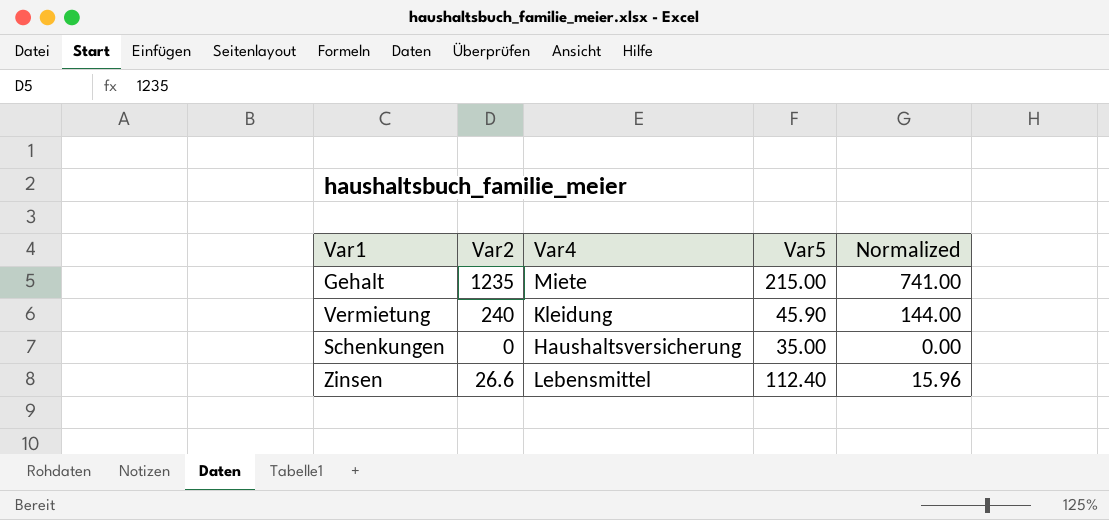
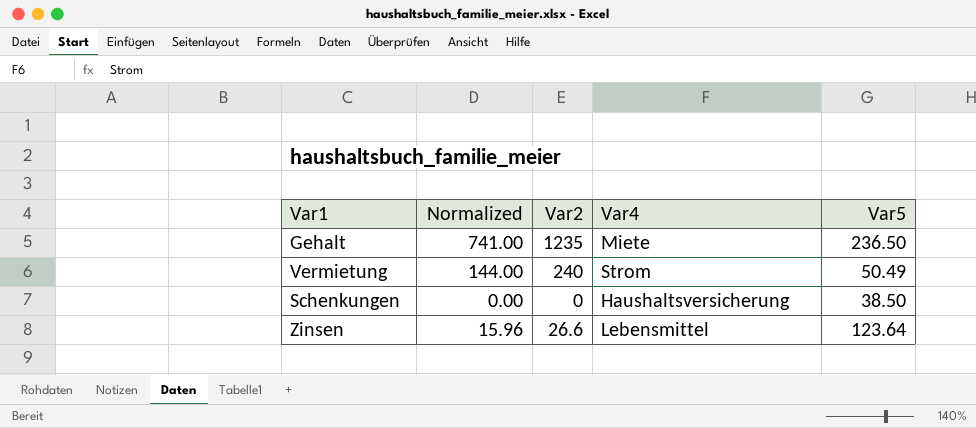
column Normalized | position: 5 -> 2
Gehalt | Var5: 215.00 -> 236.50
Vermietung | Var4: Kleidung -> Strom
Vermietung | Var5: 45.90 -> 50.49
Schenkungen | Var5: 35.00 -> 38.50
Zinsen | Var5: 112.40 -> 123.64

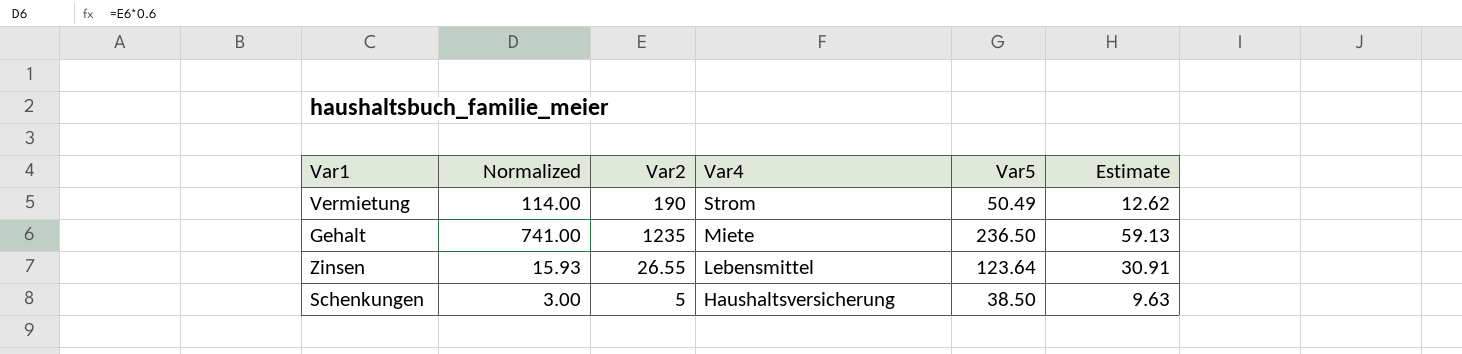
row order: none -> Var4 descending
column Estimate | formula: none -> [Var5] * 0.25
Vermietung | Normalized: 144.00 -> 114.00
Vermietung | Var2: 240 -> 190
Zinsen | Normalized: 15.96 -> 15.93
Zinsen | Var2: 26.6 -> 26.55
Schenkungen | Normalized: 0.00 -> 3.00
Schenkungen | Var2: 0 -> 5

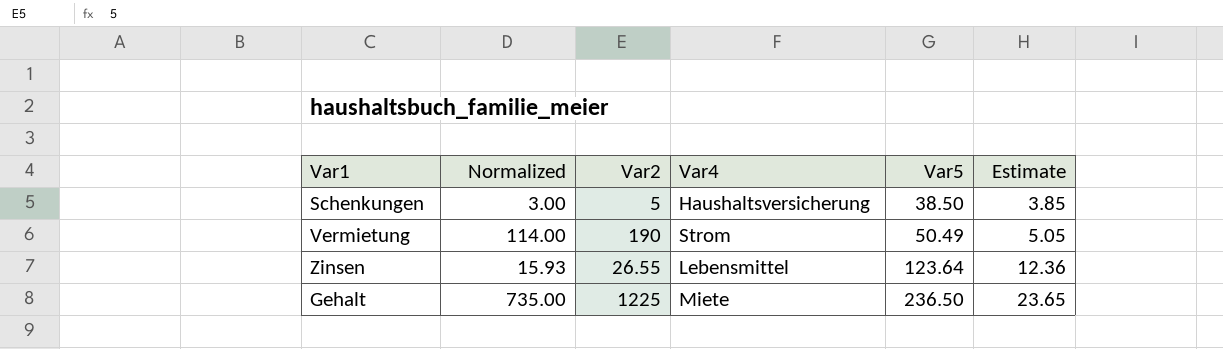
row order: Var4 descending -> Var5 ascending
column Estimate | formula: [Var5] * 0.25 -> [Var5] * 0.1
Gehalt | Normalized: 741.00 -> 735.00
Gehalt | Var2: 1235 -> 1225

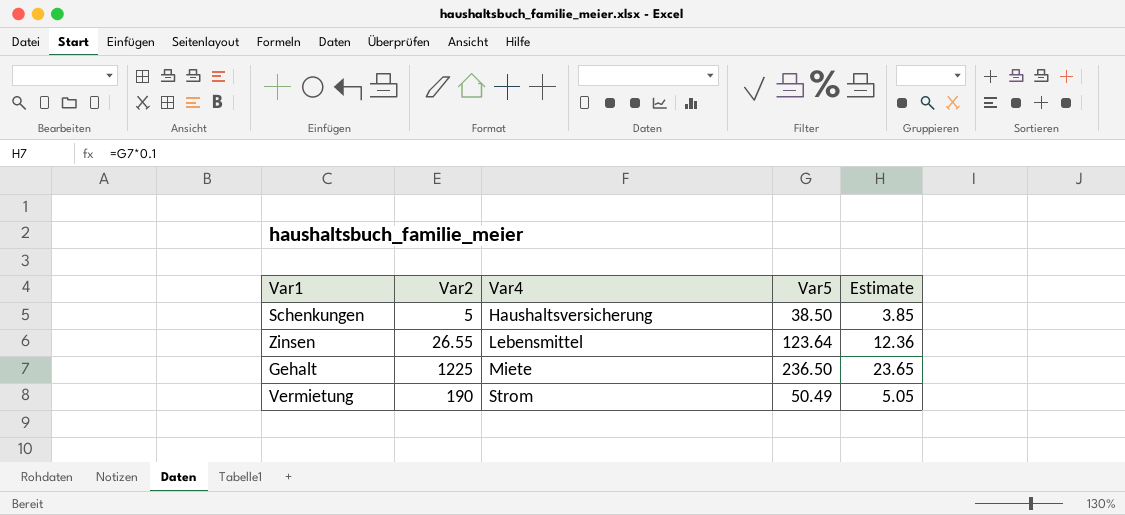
row order: Var5 ascending -> Var4 ascending
column Normalized | formula: [Var2] * 0.6 -> none

